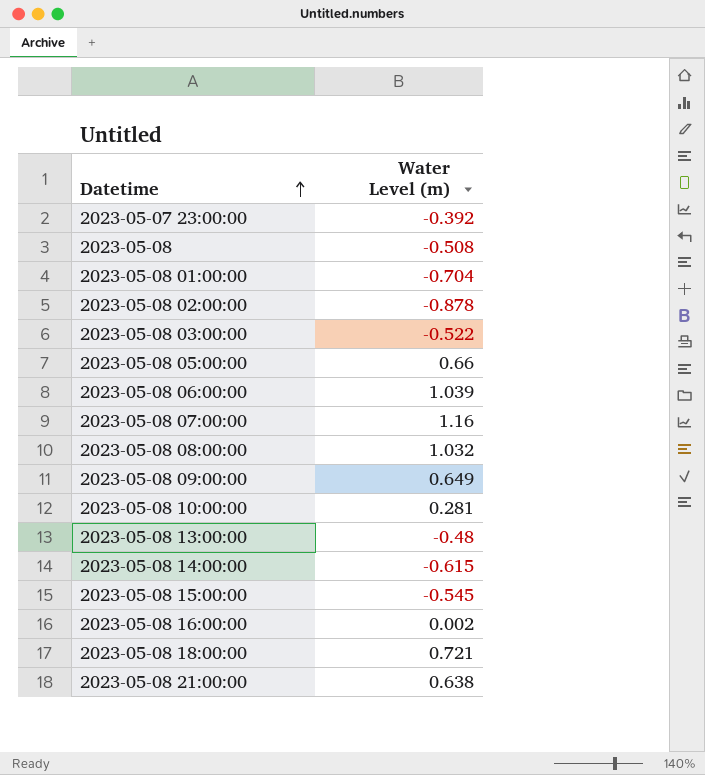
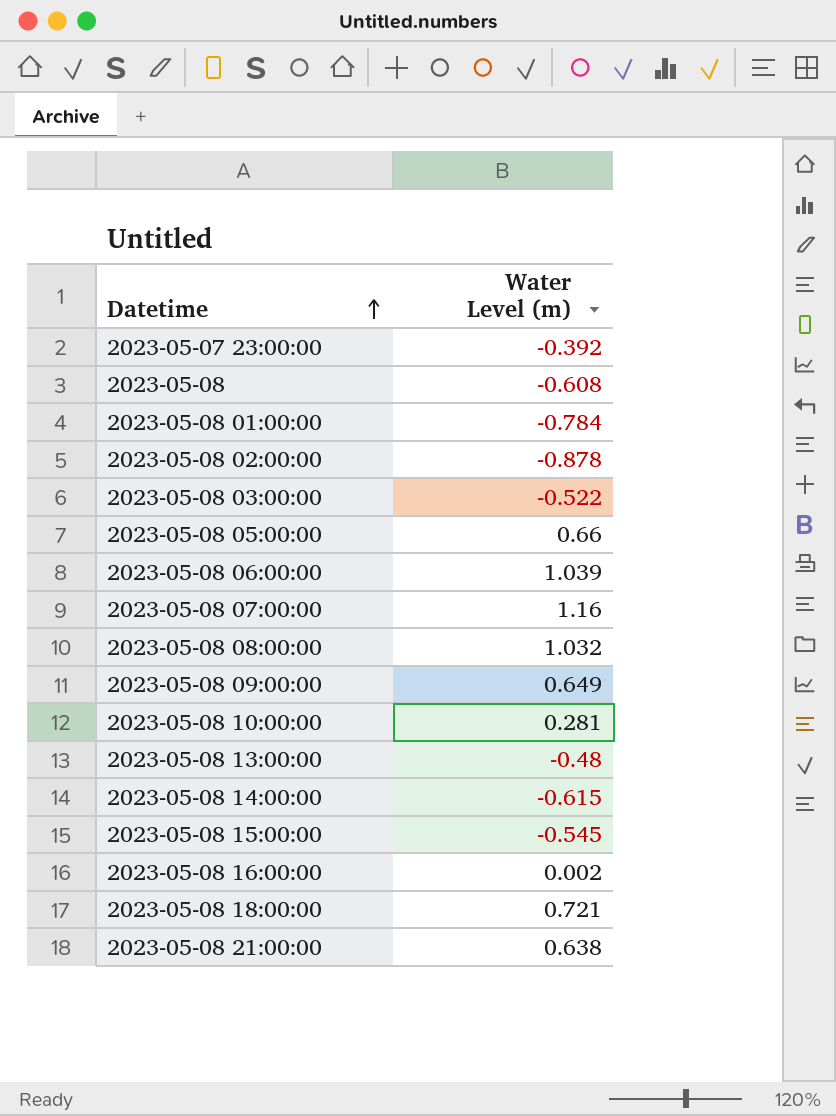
2023-05-08 | Water Level (m): -0.508 -> -0.608
2023-05-08 01:00:00 | Water Level (m): -0.704 -> -0.784

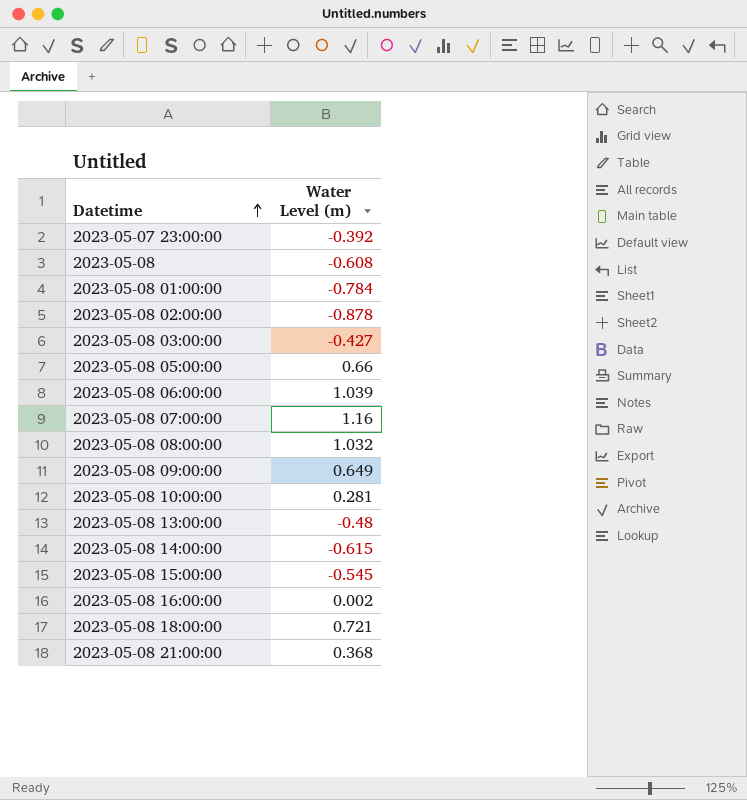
2023-05-08 03:00:00 | Water Level (m): -0.522 -> -0.427
2023-05-08 21:00:00 | Water Level (m): 0.638 -> 0.368

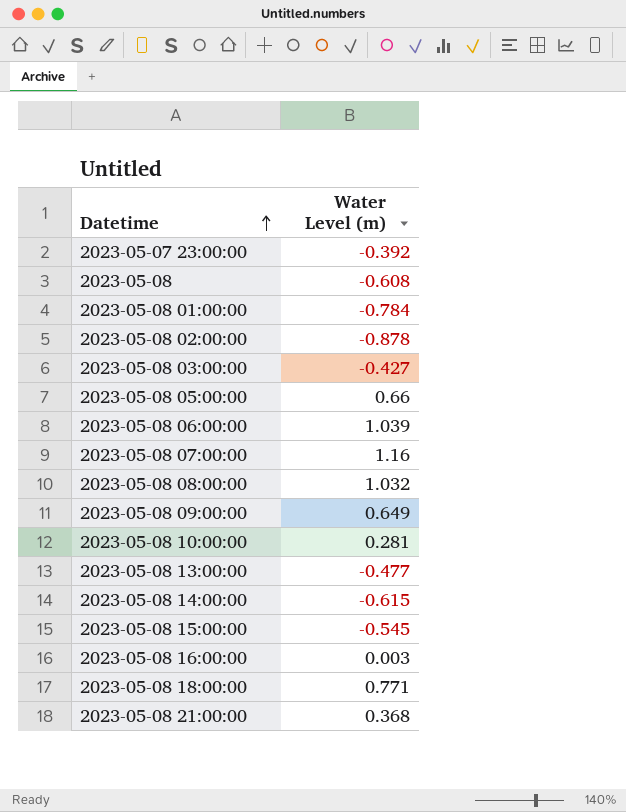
2023-05-08 13:00:00 | Water Level (m): -0.48 -> -0.477
2023-05-08 16:00:00 | Water Level (m): 0.002 -> 0.003
2023-05-08 18:00:00 | Water Level (m): 0.721 -> 0.771

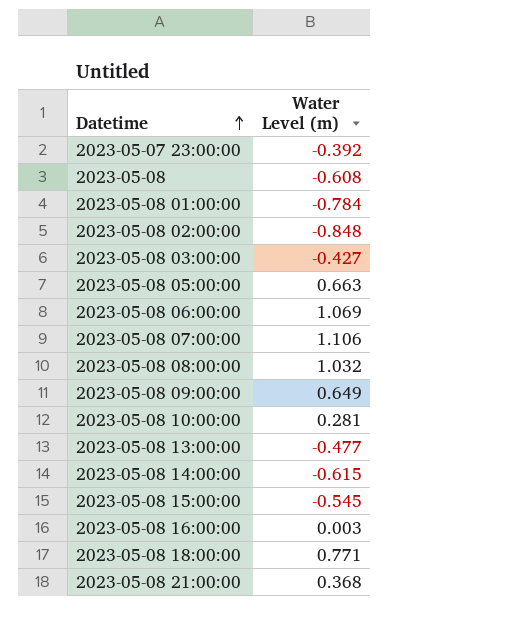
2023-05-08 02:00:00 | Water Level (m): -0.878 -> -0.848
2023-05-08 05:00:00 | Water Level (m): 0.66 -> 0.663
2023-05-08 06:00:00 | Water Level (m): 1.039 -> 1.069
2023-05-08 07:00:00 | Water Level (m): 1.16 -> 1.106

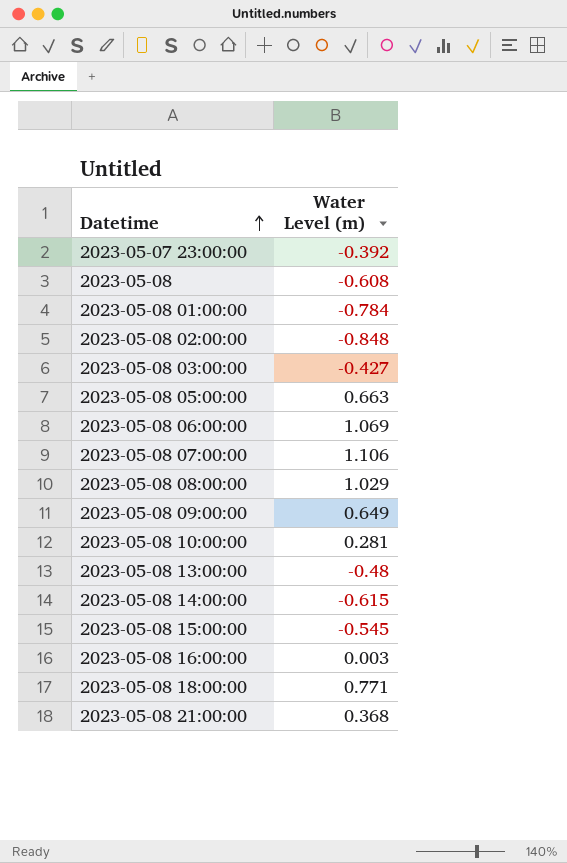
2023-05-08 08:00:00 | Water Level (m): 1.032 -> 1.029
2023-05-08 13:00:00 | Water Level (m): -0.477 -> -0.48

